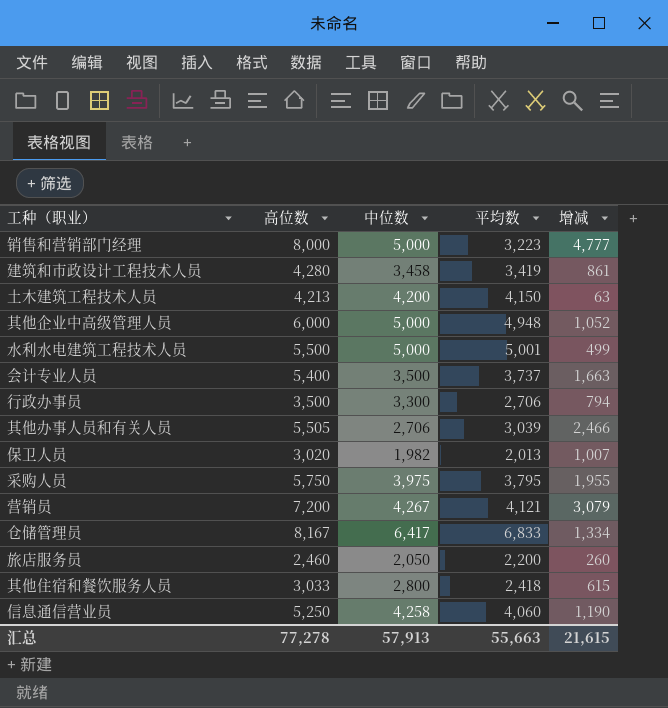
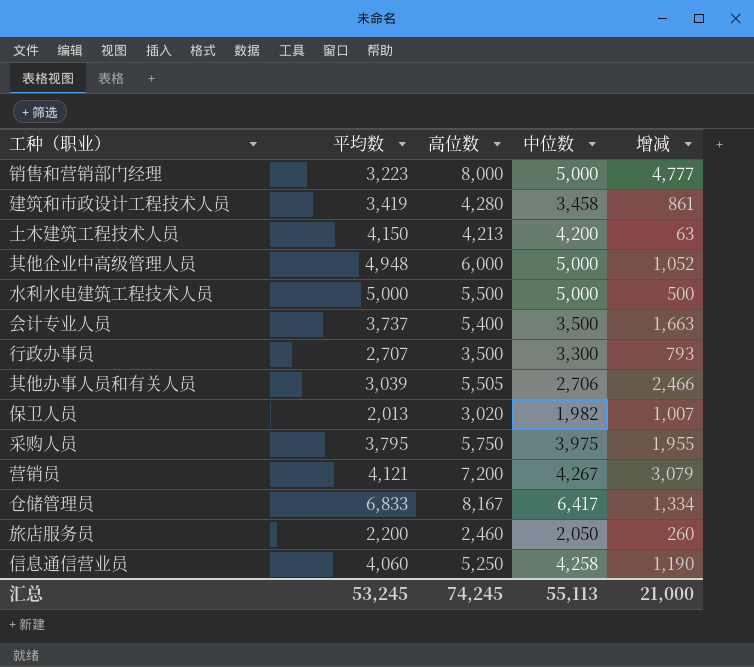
column 平均数 | position: 4 -> 2
row 其他住宿和餐饮服务人员: 3,033 | 2,800 | 2,418 | 615 -> none
水利水电建筑工程技术人员 | 平均数: 5,001 -> 5,000
水利水电建筑工程技术人员 | 增减: 499 -> 500
行政办事员 | 平均数: 2,706 -> 2,707
行政办事员 | 增减: 794 -> 793
汇总 | 平均数: 55,663 -> 53,245
汇总 | 高位数: 77,278 -> 74,245
汇总 | 中位数: 57,913 -> 55,113
汇总 | 增减: 21,615 -> 21,000

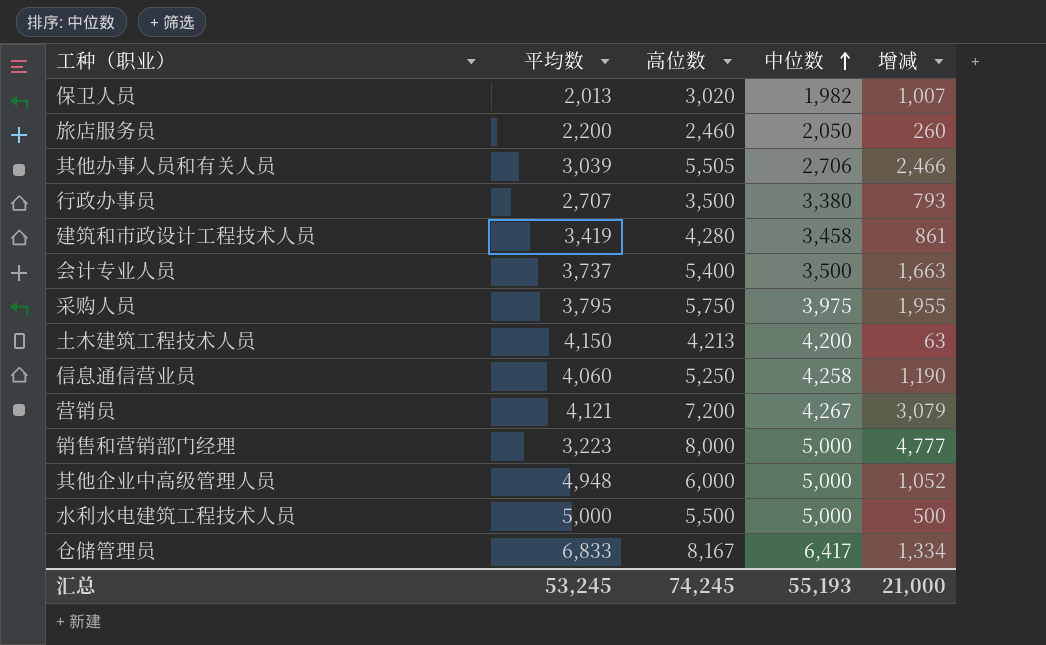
row order: none -> 中位数 ascending
行政办事员 | 中位数: 3,300 -> 3,380
汇总 | 中位数: 55,113 -> 55,193

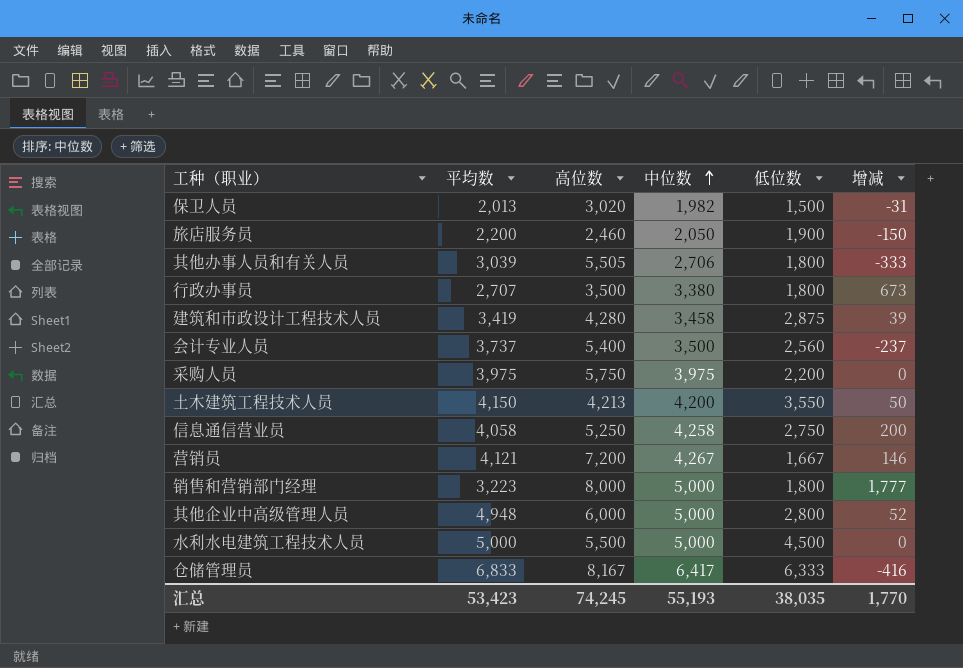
column 低位数 | position: none -> 5
column 增减 | formula: [高位数] - [平均数] -> [中位数] - [平均数]
采购人员 | 平均数: 3,795 -> 3,975
信息通信营业员 | 平均数: 4,060 -> 4,058
汇总 | 平均数: 53,245 -> 53,423
汇总 | 增减: 21,000 -> 1,770

